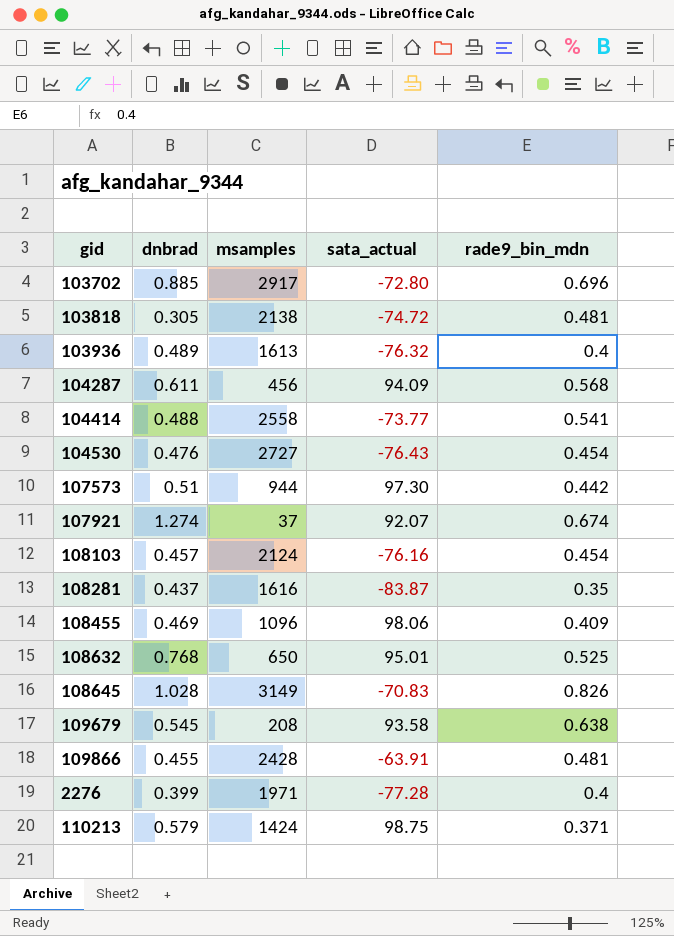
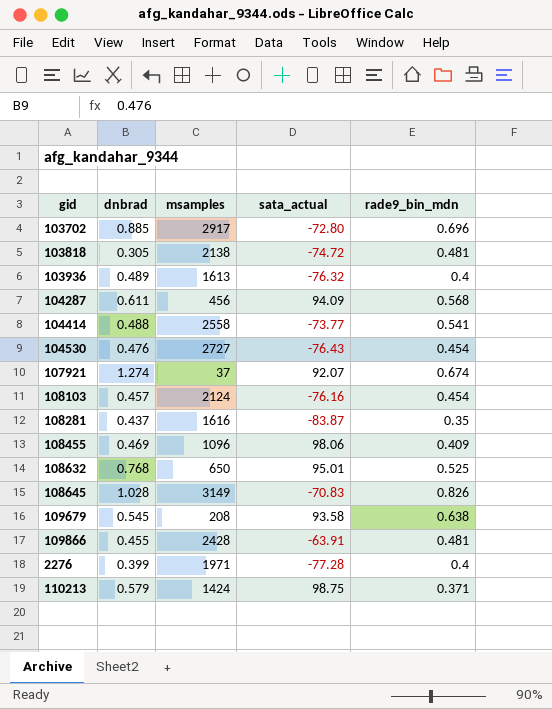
row 107573: 0.51 | 944 | 97.30 | 0.442 -> none

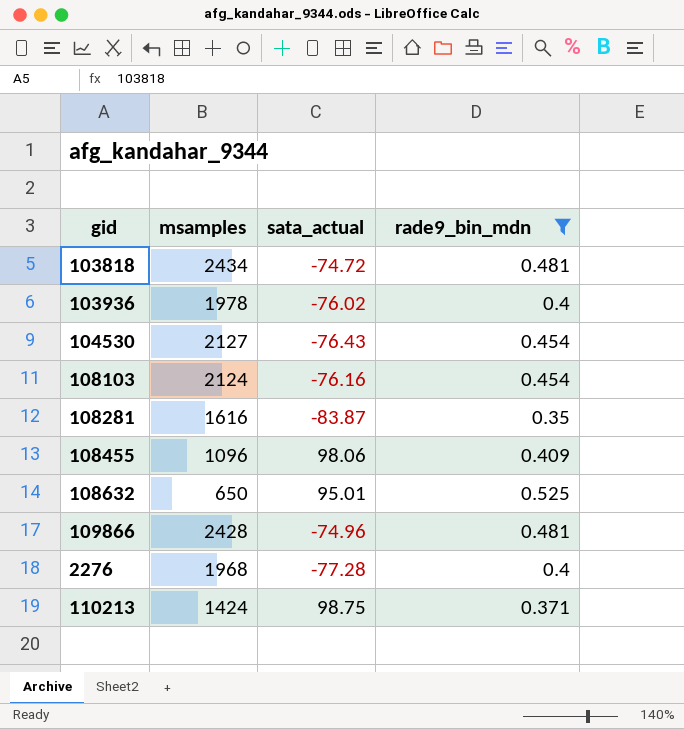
filter: none -> rade9_bin_mdn <= 0.525
column dnbrad | position: 2 -> none
103818 | msamples: 2138 -> 2434
103936 | msamples: 1613 -> 1978
103936 | sata_actual: -76.32 -> -76.02
104530 | msamples: 2727 -> 2127
109866 | sata_actual: -63.91 -> -74.96
2276 | msamples: 1971 -> 1968

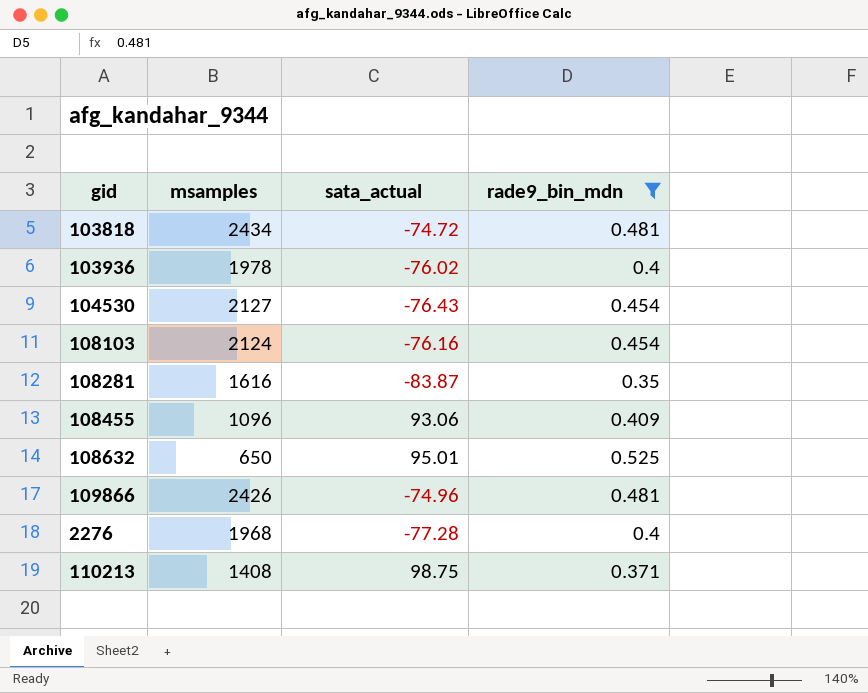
108455 | sata_actual: 98.06 -> 93.06
109866 | msamples: 2428 -> 2426
110213 | msamples: 1424 -> 1408

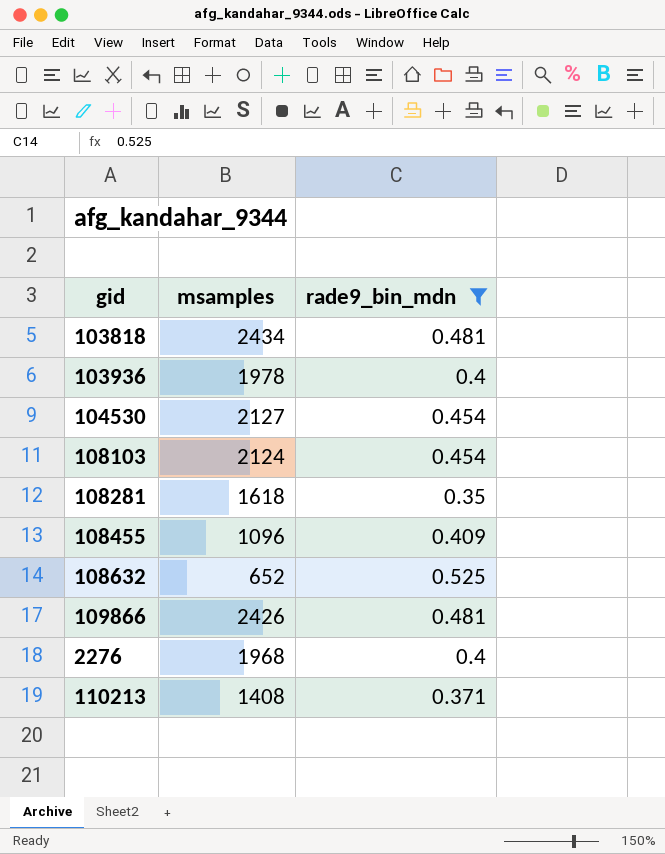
column sata_actual | position: 3 -> none
108281 | msamples: 1616 -> 1618
108632 | msamples: 650 -> 652

